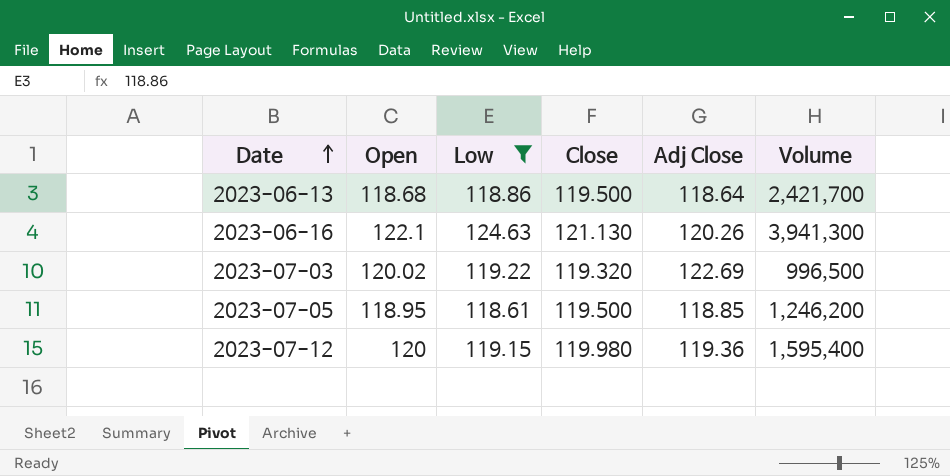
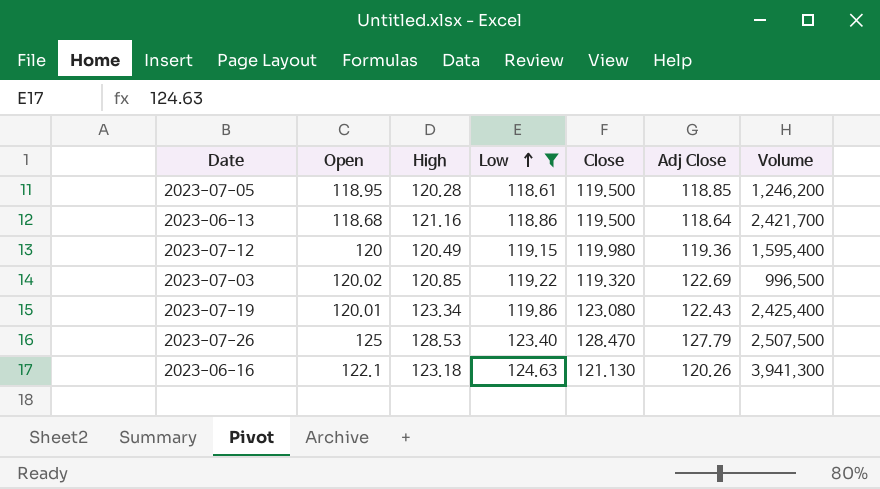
row order: Date ascending -> Low ascending
column High | position: none -> 3
row 2023-07-19: none -> 120.01 | 123.34 | 119.86 | 123.080 | 122.43 | 2,425,400
row 2023-07-26: none -> 125 | 128.53 | 123.40 | 128.470 | 127.79 | 2,507,500

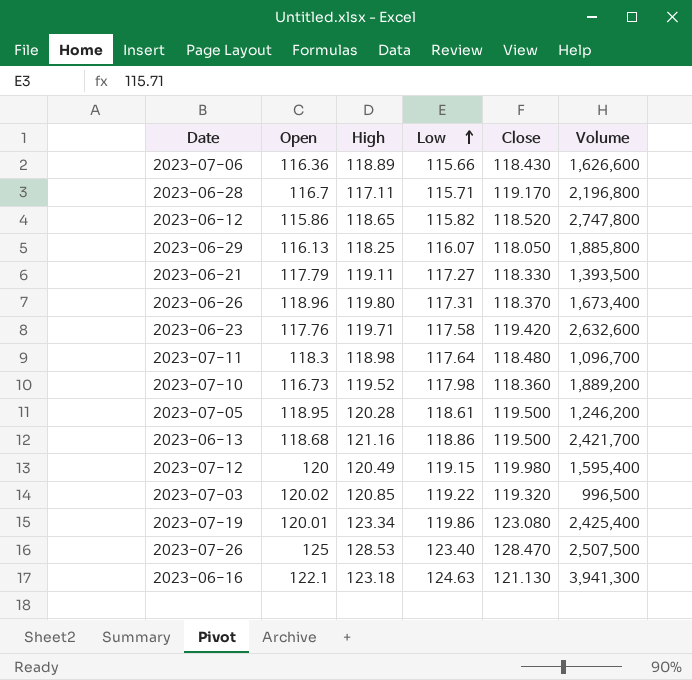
filter: Low >= 118.61 -> none
column Adj Close | position: 6 -> none

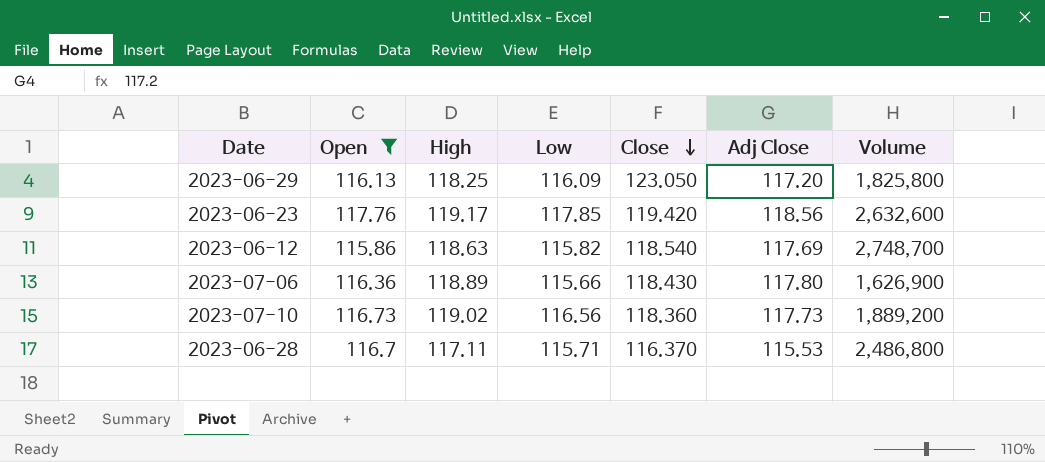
filter: none -> Open <= 117.76
row order: Low ascending -> Close descending
column Adj Close | position: none -> 6
2023-06-29 | Low: 116.07 -> 116.09
2023-06-29 | Close: 118.050 -> 123.050
2023-06-29 | Volume: 1,885,800 -> 1,825,800
2023-06-23 | High: 119.71 -> 119.17
2023-06-23 | Low: 117.58 -> 117.85
2023-06-12 | High: 118.65 -> 118.63
2023-06-12 | Close: 118.520 -> 118.540
2023-06-12 | Volume: 2,747,800 -> 2,748,700
2023-07-06 | Volume: 1,626,600 -> 1,626,900
2023-07-10 | High: 119.52 -> 119.02
2023-07-10 | Low: 117.98 -> 116.56
2023-06-28 | Close: 119.170 -> 116.370
2023-06-28 | Volume: 2,196,800 -> 2,486,800

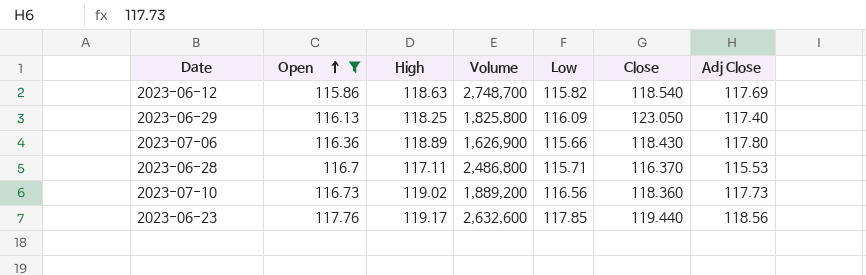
row order: Close descending -> Open ascending
column Volume | position: 7 -> 4
2023-06-29 | Adj Close: 117.20 -> 117.40
2023-06-23 | Close: 119.420 -> 119.440

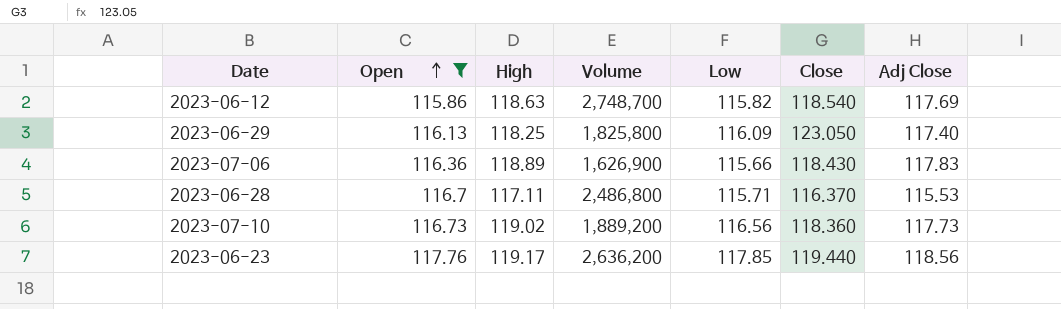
2023-07-06 | Adj Close: 117.80 -> 117.83
2023-06-23 | Volume: 2,632,600 -> 2,636,200

